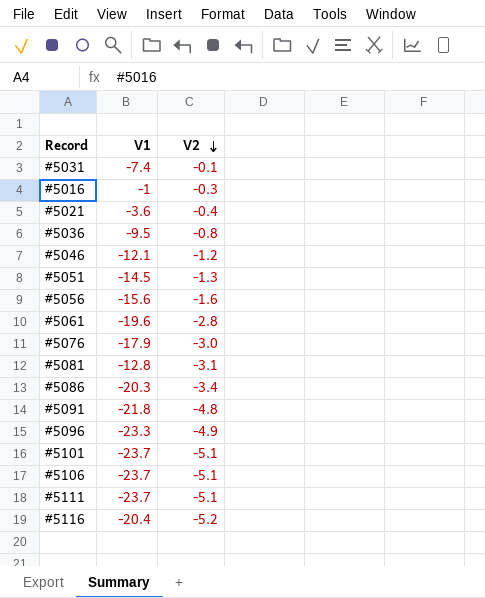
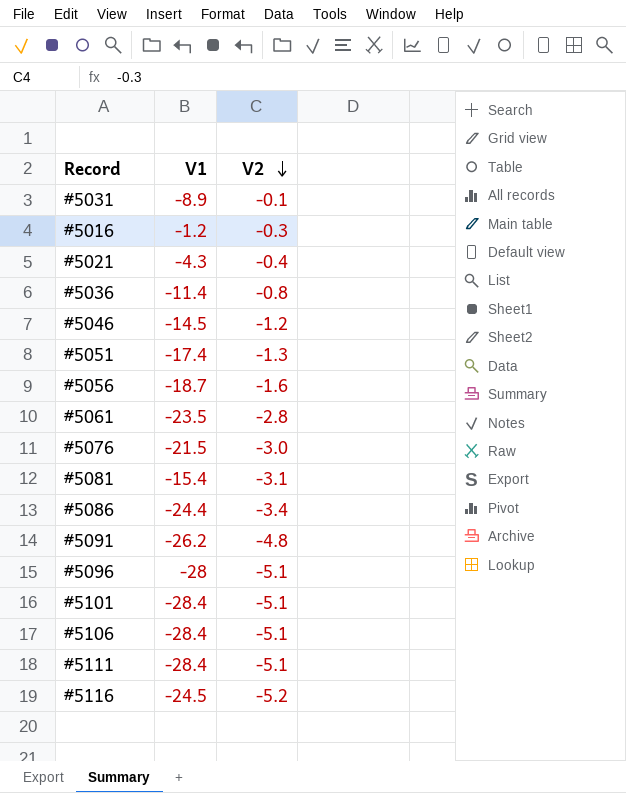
#5031 | V1: -7.4 -> -8.9
#5016 | V1: -1 -> -1.2
#5021 | V1: -3.6 -> -4.3
#5036 | V1: -9.5 -> -11.4
#5046 | V1: -12.1 -> -14.5
#5051 | V1: -14.5 -> -17.4
#5056 | V1: -15.6 -> -18.7
#5061 | V1: -19.6 -> -23.5
#5076 | V1: -17.9 -> -21.5
#5081 | V1: -12.8 -> -15.4
#5086 | V1: -20.3 -> -24.4
#5091 | V1: -21.8 -> -26.2
#5096 | V1: -23.3 -> -28
#5096 | V2: -4.9 -> -5.1
#5101 | V1: -23.7 -> -28.4
#5106 | V1: -23.7 -> -28.4
#5111 | V1: -23.7 -> -28.4
#5116 | V1: -20.4 -> -24.5

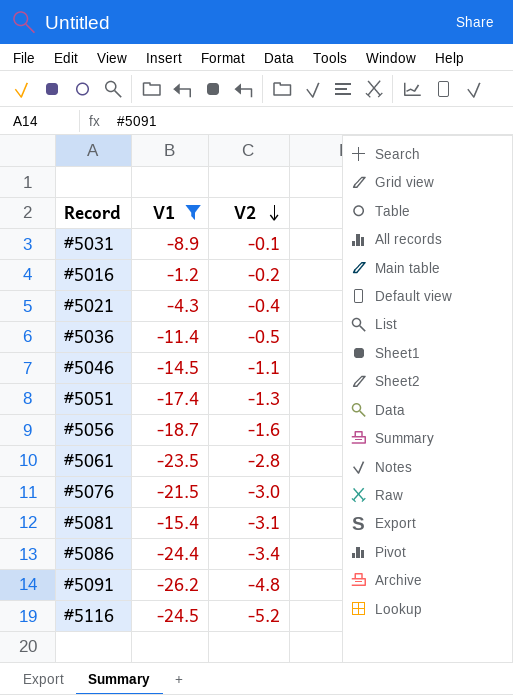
filter: none -> V1 >= -26.2
#5016 | V2: -0.3 -> -0.2
#5036 | V2: -0.8 -> -0.5
#5046 | V2: -1.2 -> -1.1

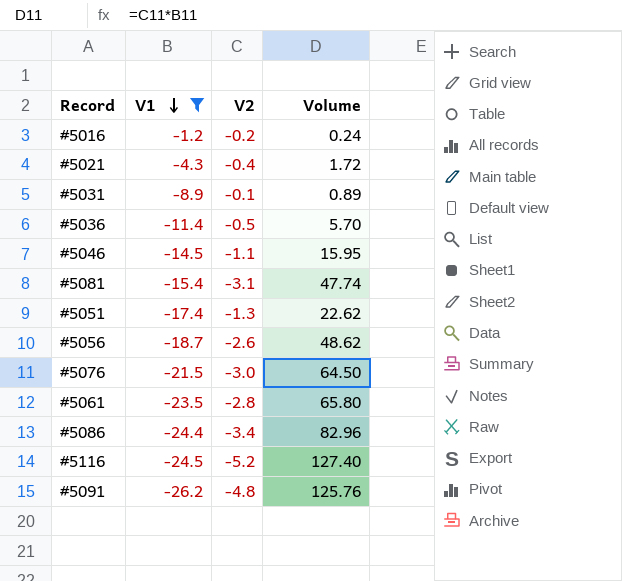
row order: V2 descending -> V1 descending
column Volume | formula: none -> [V1] * [V2]
#5056 | V2: -1.6 -> -2.6

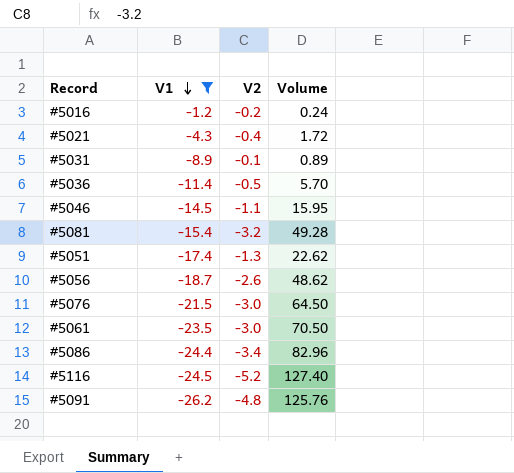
#5081 | V2: -3.1 -> -3.2
#5081 | Volume: 47.74 -> 49.28
#5061 | V2: -2.8 -> -3.0
#5061 | Volume: 65.80 -> 70.50

